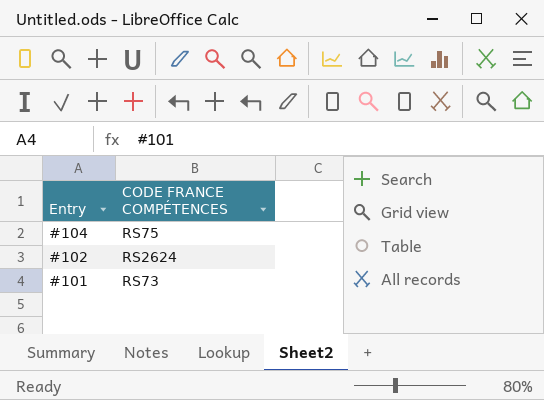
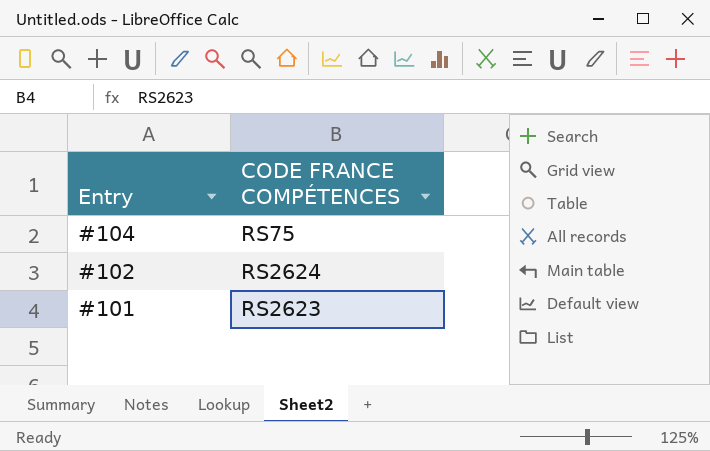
#101 | CODE FRANCE COMPÉTENCES: RS73 -> RS2623

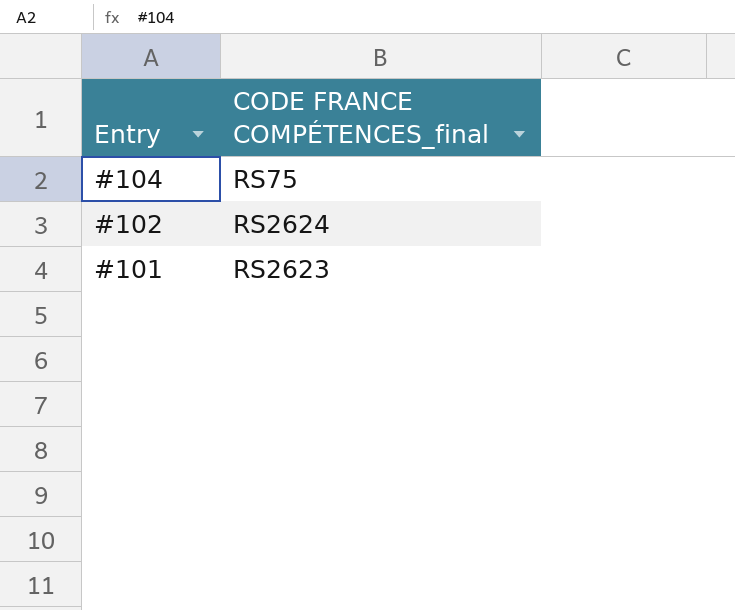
column name: CODE FRANCE COMPÉTENCES -> CODE FRANCE COMPÉTENCES_final

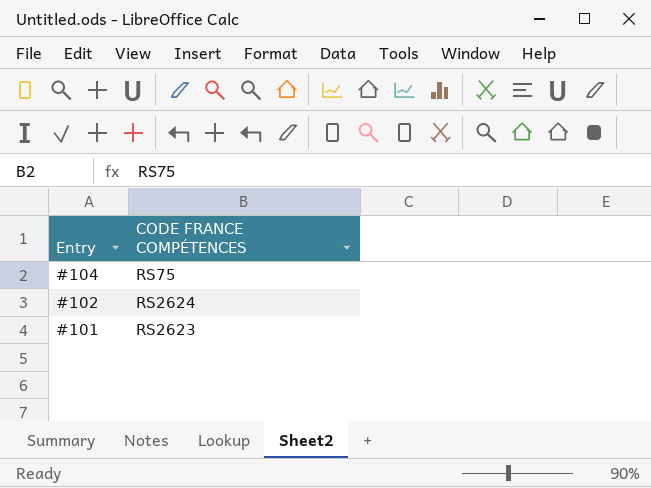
column name: CODE FRANCE COMPÉTENCES_final -> CODE FRANCE COMPÉTENCES

